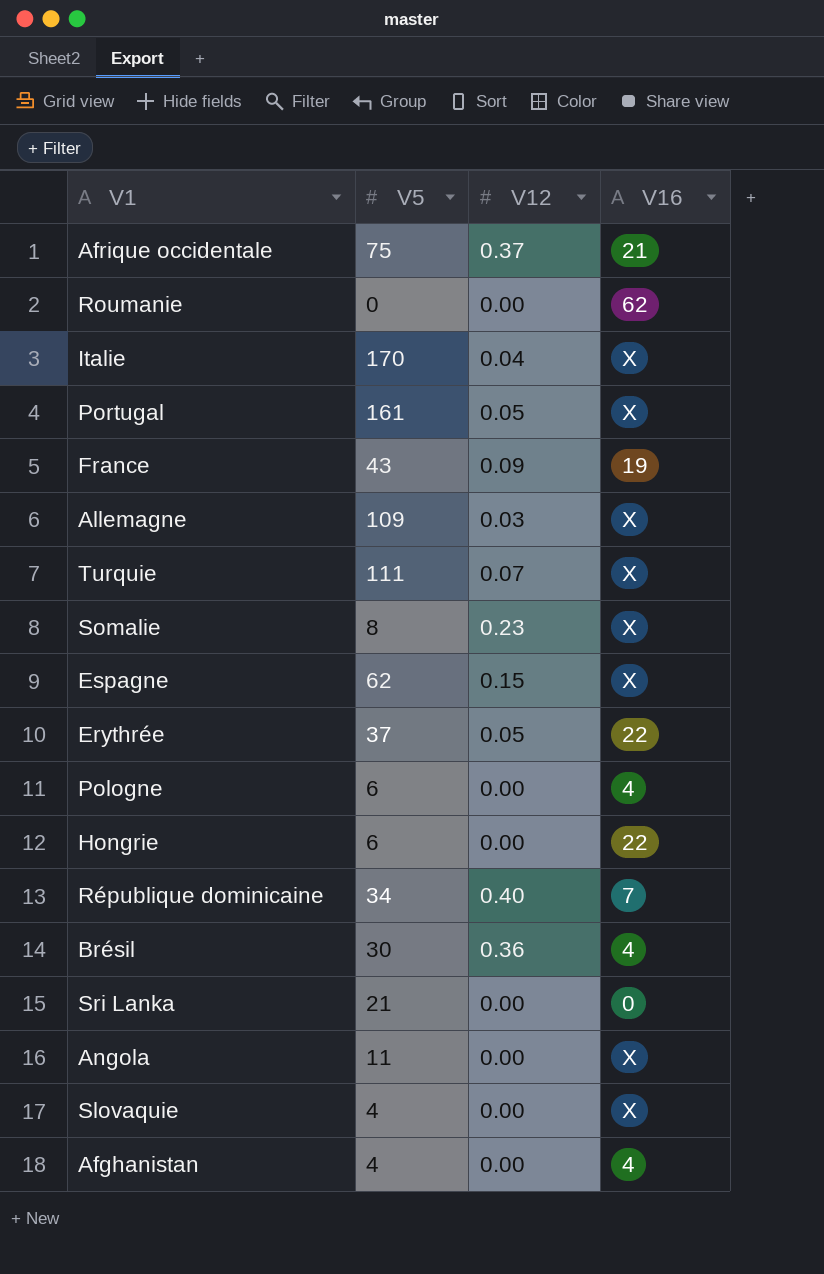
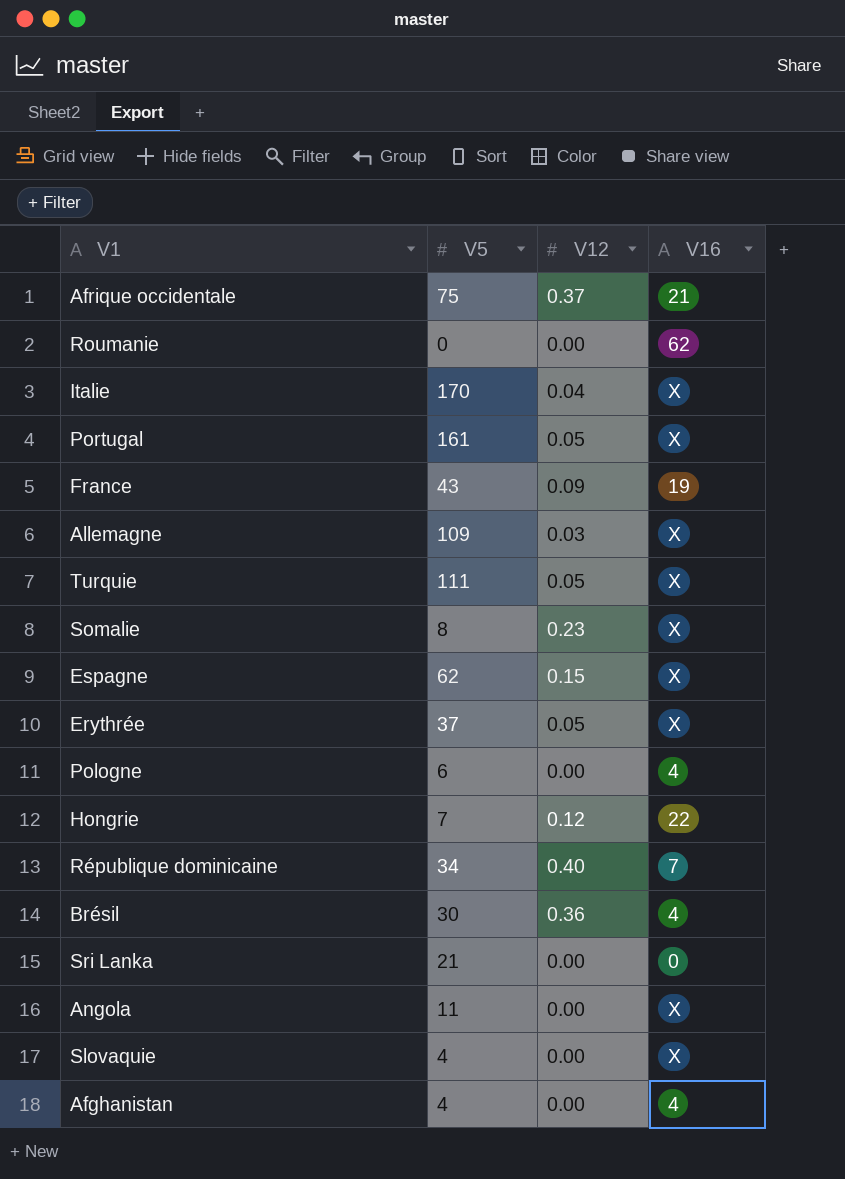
Turquie | V12: 0.07 -> 0.05
Erythrée | V16: 22 -> X
Hongrie | V5: 6 -> 7
Hongrie | V12: 0.00 -> 0.12

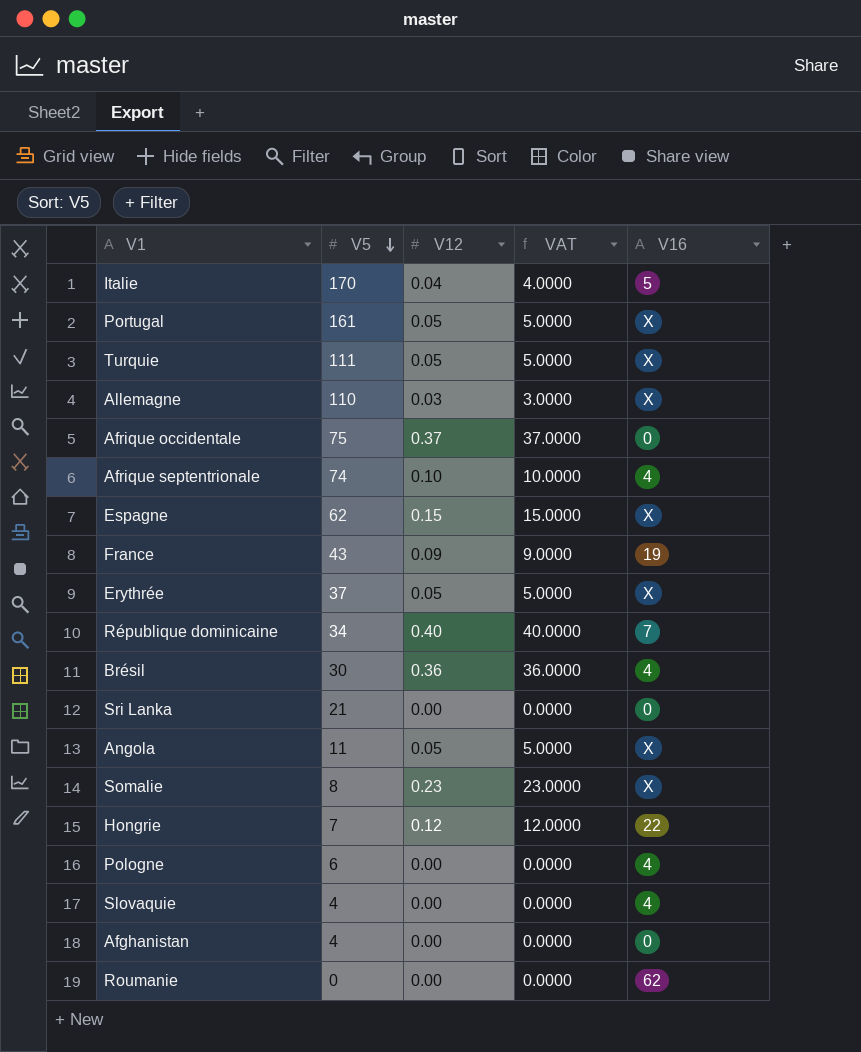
row order: none -> V5 descending
column VAT | formula: none -> [V12] * 100
Italie | V16: X -> 5
Allemagne | V5: 109 -> 110
Afrique occidentale | V16: 21 -> 0
row Afrique septentrionale: none -> 74 | 0.10 | 10.0000 | 4
Angola | V12: 0.00 -> 0.05
Slovaquie | V16: X -> 4
Afghanistan | V16: 4 -> 0

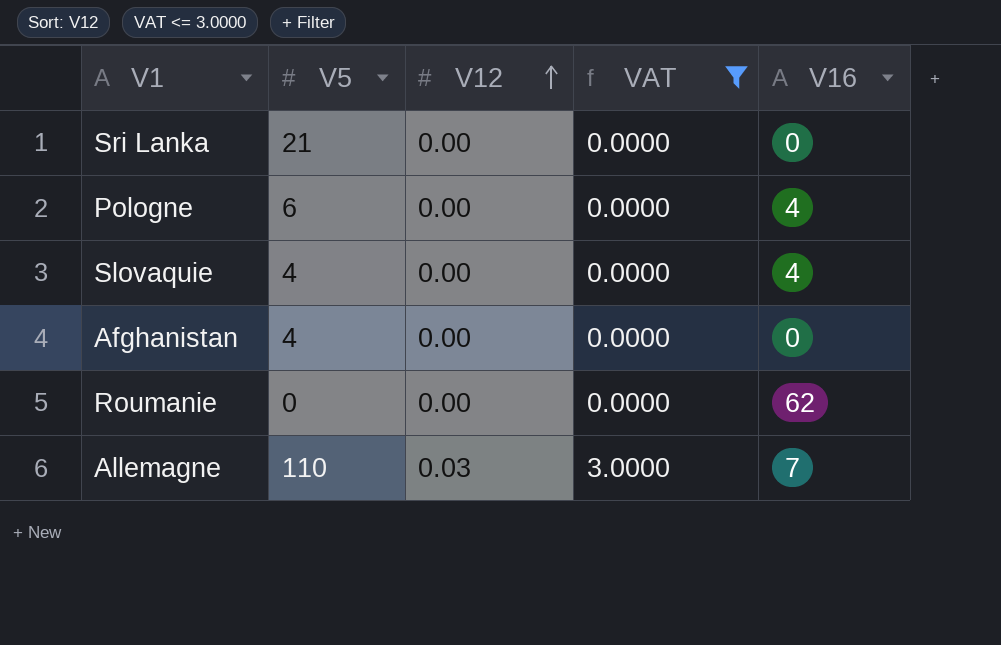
filter: none -> VAT <= 3.0000
row order: V5 descending -> V12 ascending
Allemagne | V16: X -> 7

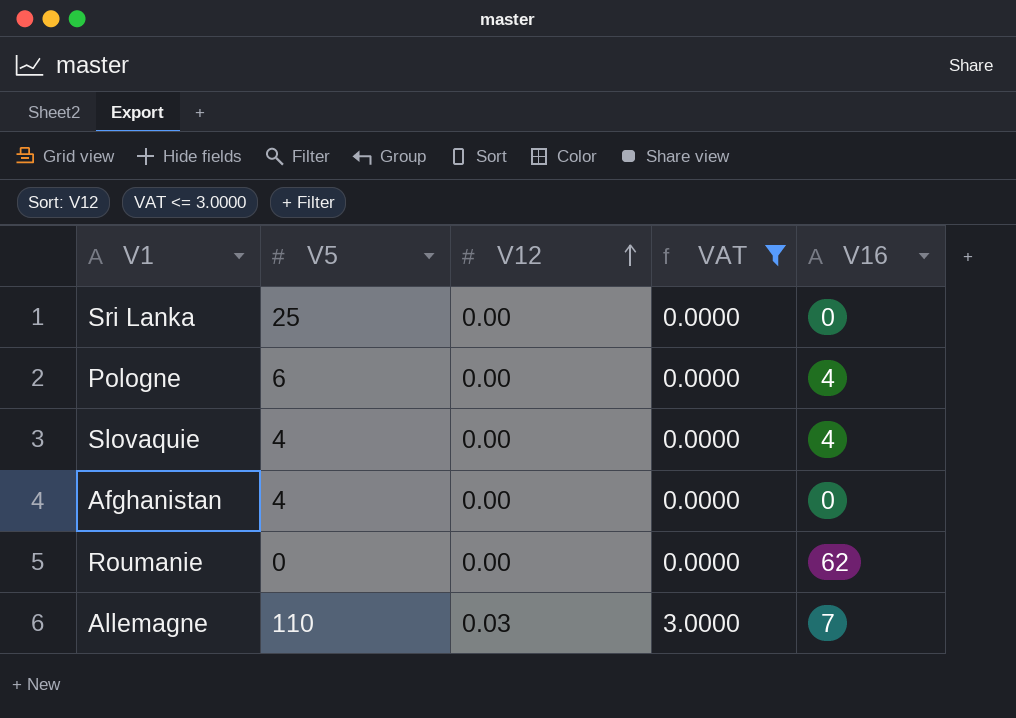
Sri Lanka | V5: 21 -> 25

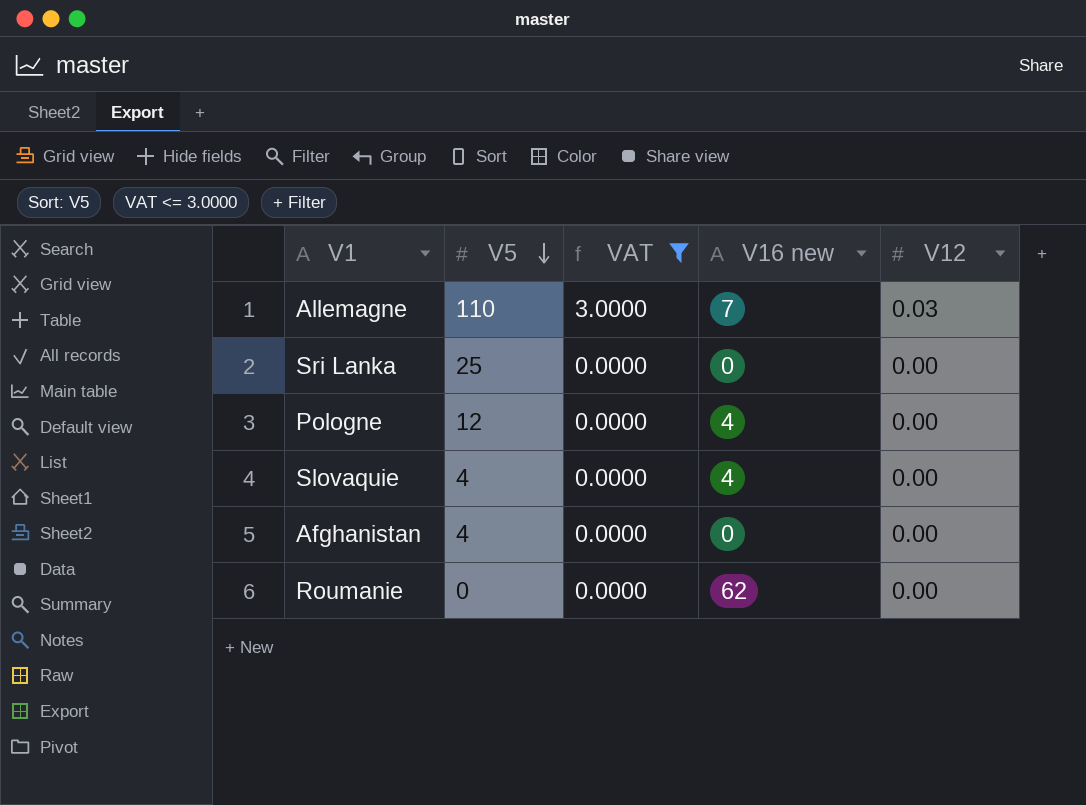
row order: V12 ascending -> V5 descending
column name: V16 -> V16 new
column V12 | position: 3 -> 5
Pologne | V5: 6 -> 12

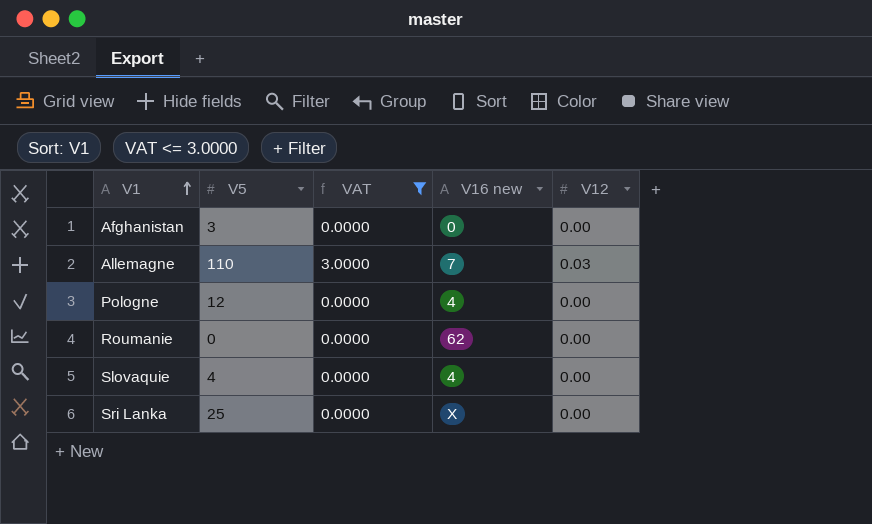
row order: V5 descending -> V1 ascending
Afghanistan | V5: 4 -> 3
Sri Lanka | V16 new: 0 -> X

